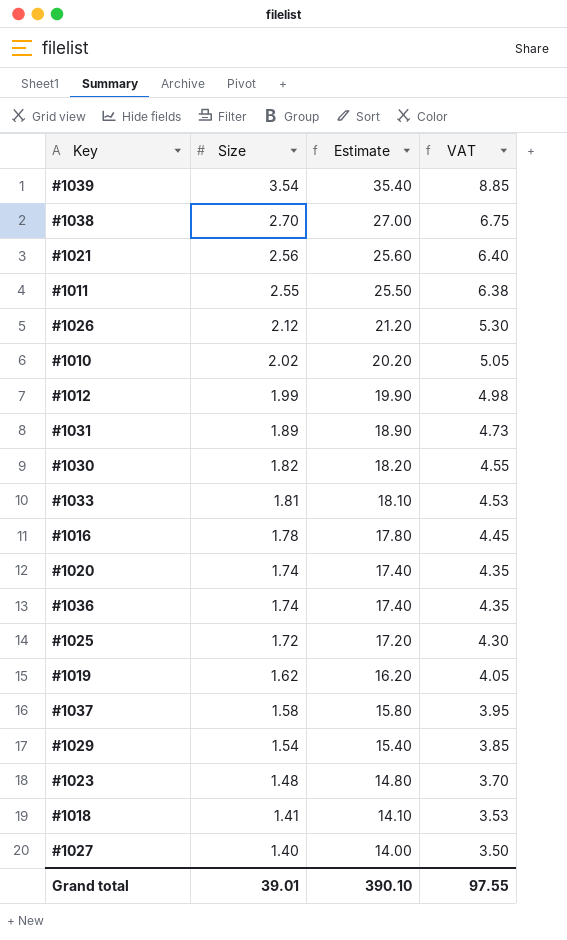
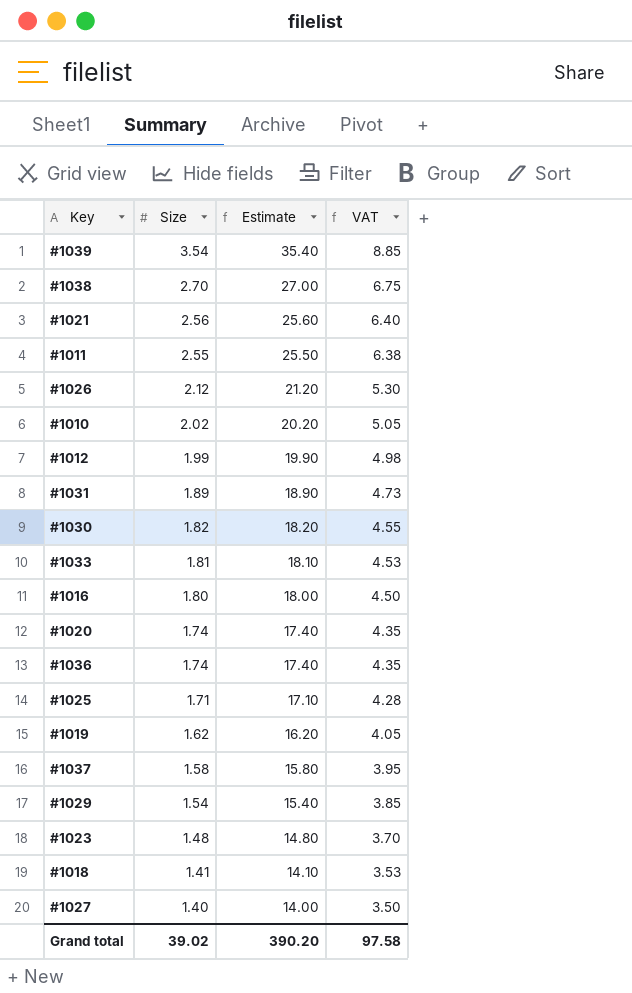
#1016 | Size: 1.78 -> 1.80
#1016 | Estimate: 17.80 -> 18.00
#1016 | VAT: 4.45 -> 4.50
#1025 | Size: 1.72 -> 1.71
#1025 | Estimate: 17.20 -> 17.10
#1025 | VAT: 4.30 -> 4.28
Grand total | Size: 39.01 -> 39.02
Grand total | Estimate: 390.10 -> 390.20
Grand total | VAT: 97.55 -> 97.58

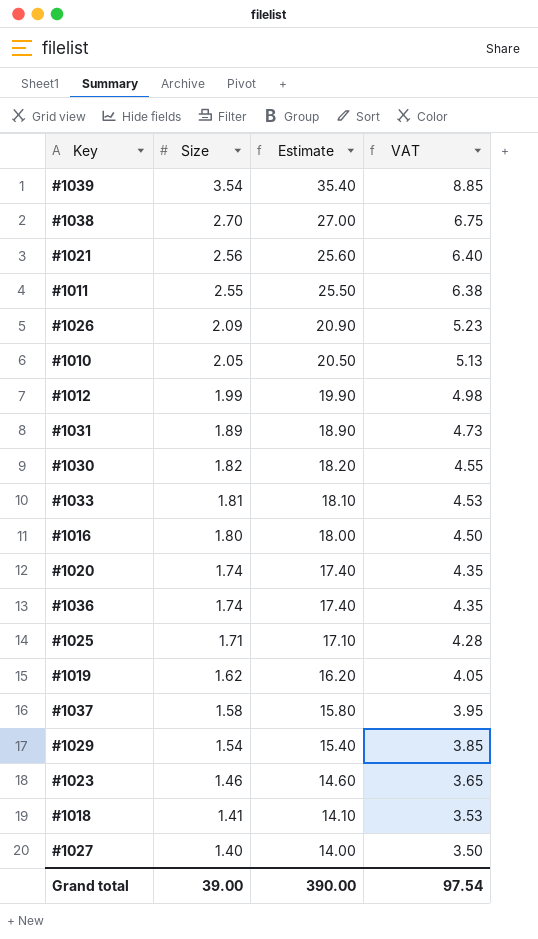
#1026 | Size: 2.12 -> 2.09
#1026 | Estimate: 21.20 -> 20.90
#1026 | VAT: 5.30 -> 5.23
#1010 | Size: 2.02 -> 2.05
#1010 | Estimate: 20.20 -> 20.50
#1010 | VAT: 5.05 -> 5.13
#1023 | Size: 1.48 -> 1.46
#1023 | Estimate: 14.80 -> 14.60
#1023 | VAT: 3.70 -> 3.65
Grand total | Size: 39.02 -> 39.00
Grand total | Estimate: 390.20 -> 390.00
Grand total | VAT: 97.58 -> 97.54

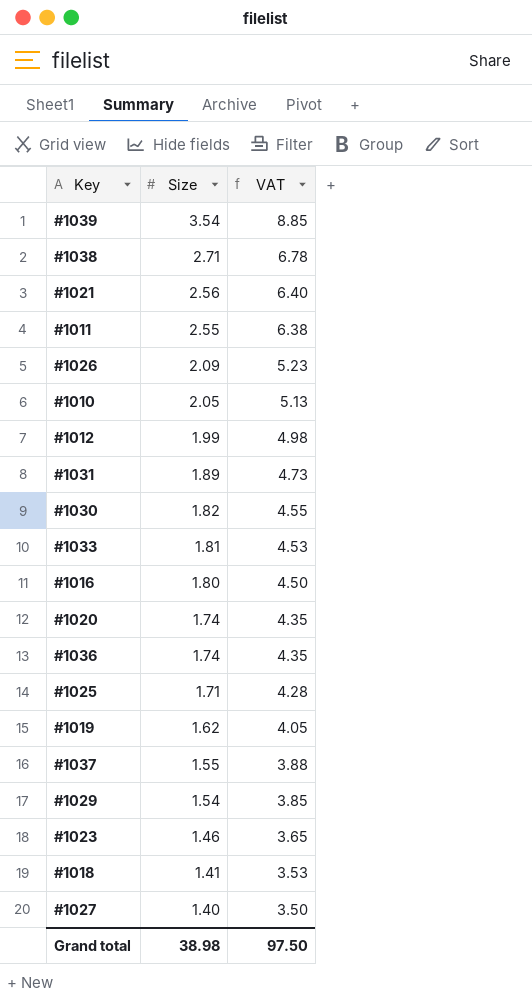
column Estimate | formula: [Size] * 10 -> none
#1038 | Size: 2.70 -> 2.71
#1038 | VAT: 6.75 -> 6.78
#1037 | Size: 1.58 -> 1.55
#1037 | VAT: 3.95 -> 3.88
Grand total | Size: 39.00 -> 38.98
Grand total | VAT: 97.54 -> 97.50

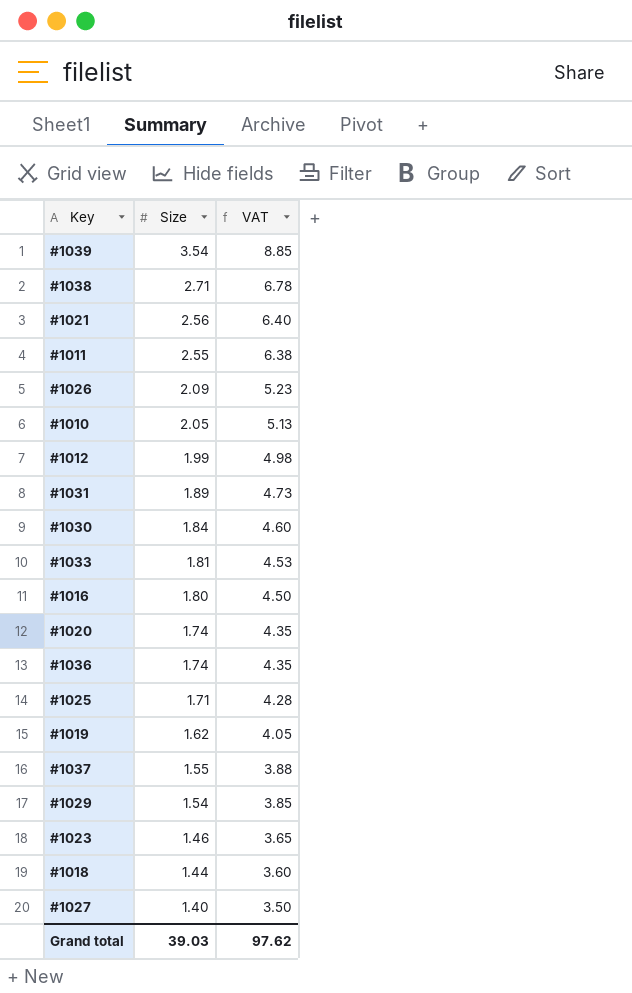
#1030 | Size: 1.82 -> 1.84
#1030 | VAT: 4.55 -> 4.60
#1018 | Size: 1.41 -> 1.44
#1018 | VAT: 3.53 -> 3.60
Grand total | Size: 38.98 -> 39.03
Grand total | VAT: 97.50 -> 97.62

